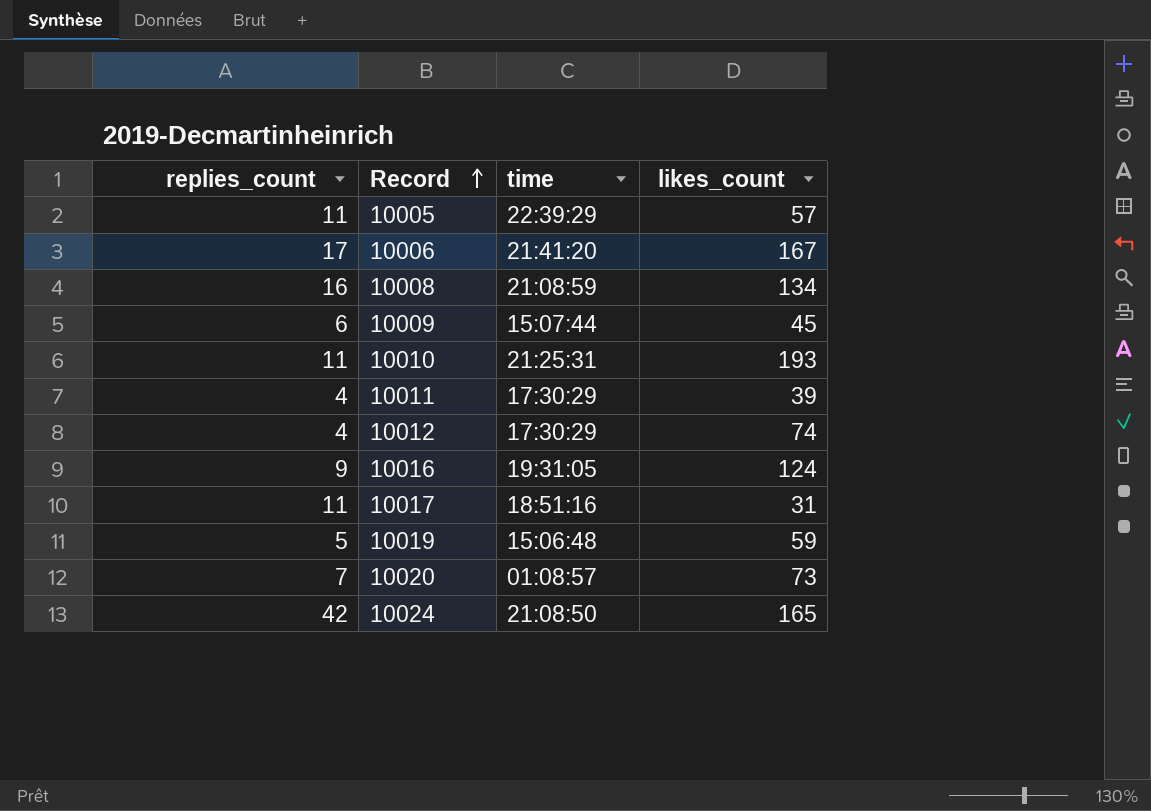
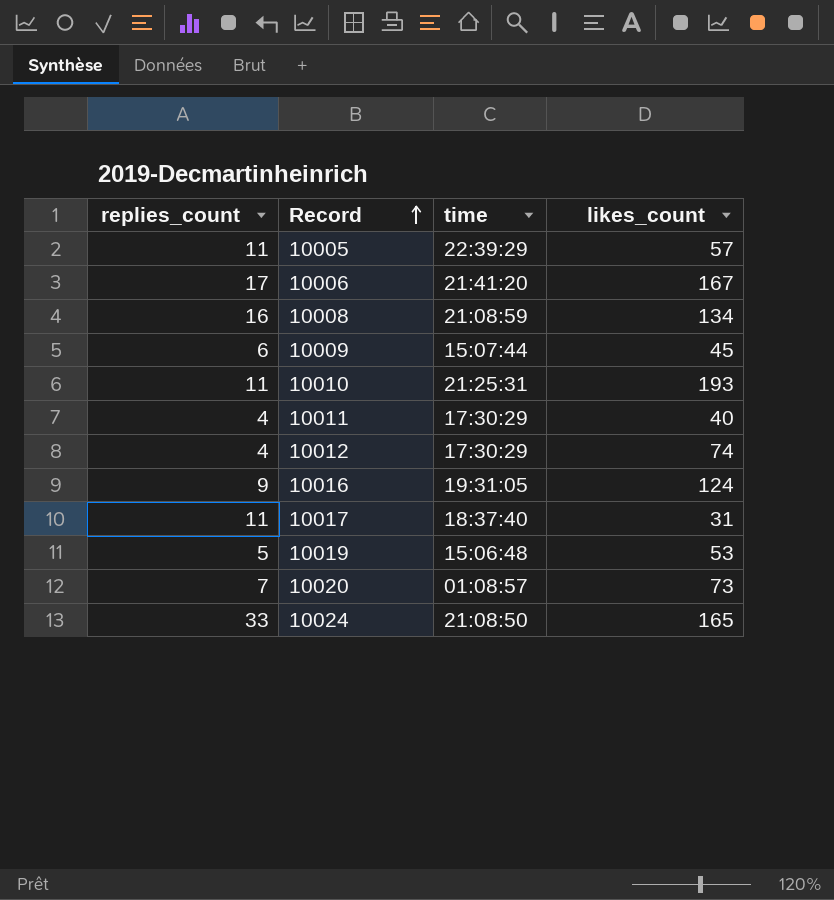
10011 | likes_count: 39 -> 40
10017 | time: 18:51:16 -> 18:37:40
10019 | likes_count: 59 -> 53
10024 | replies_count: 42 -> 33

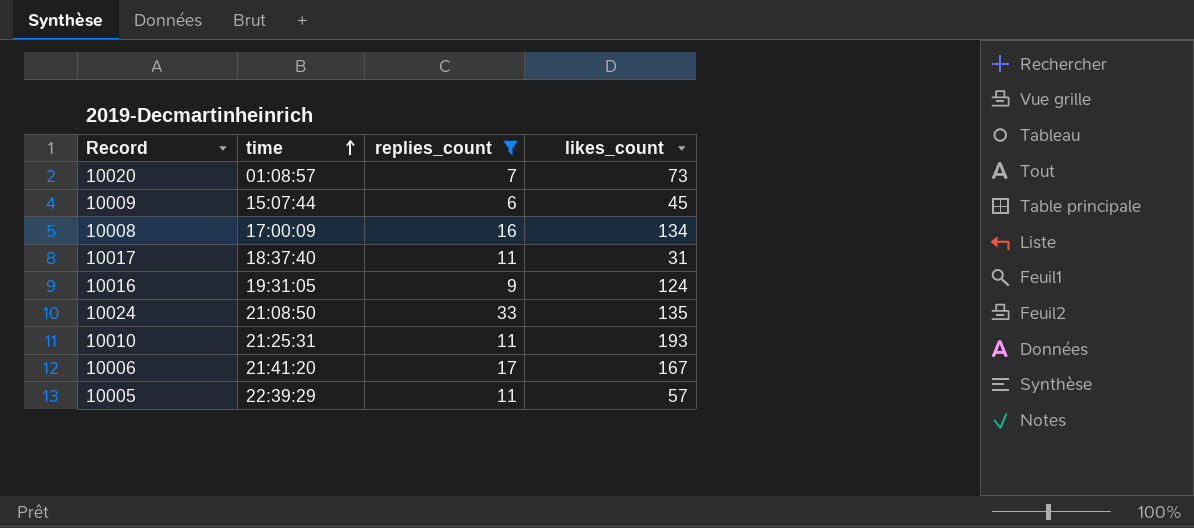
filter: none -> replies_count >= 6
row order: Record ascending -> time ascending
column replies_count | position: 1 -> 3
10008 | time: 21:08:59 -> 17:00:09
10024 | likes_count: 165 -> 135

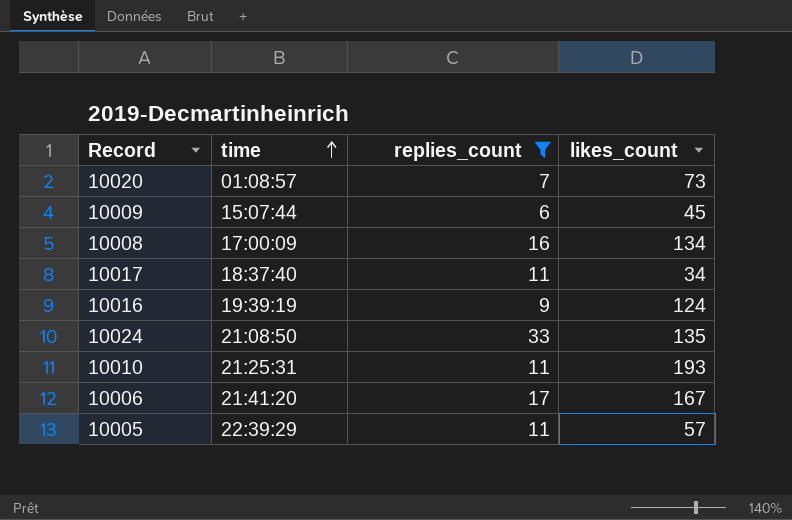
10017 | likes_count: 31 -> 34
10016 | time: 19:31:05 -> 19:39:19

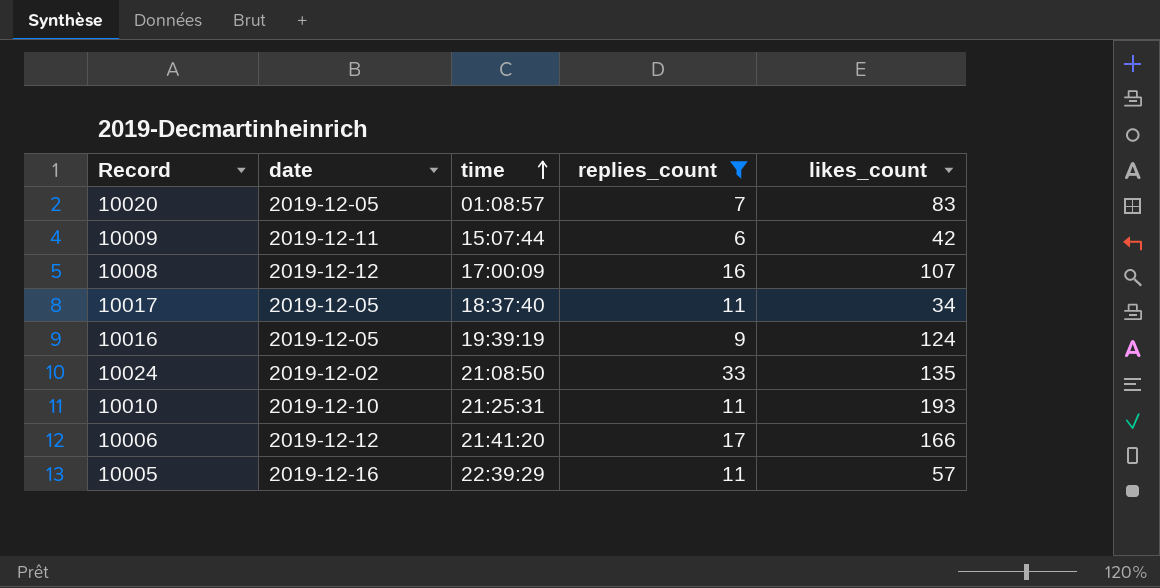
column date | position: none -> 2
10020 | likes_count: 73 -> 83
10009 | likes_count: 45 -> 42
10008 | likes_count: 134 -> 107
10006 | likes_count: 167 -> 166

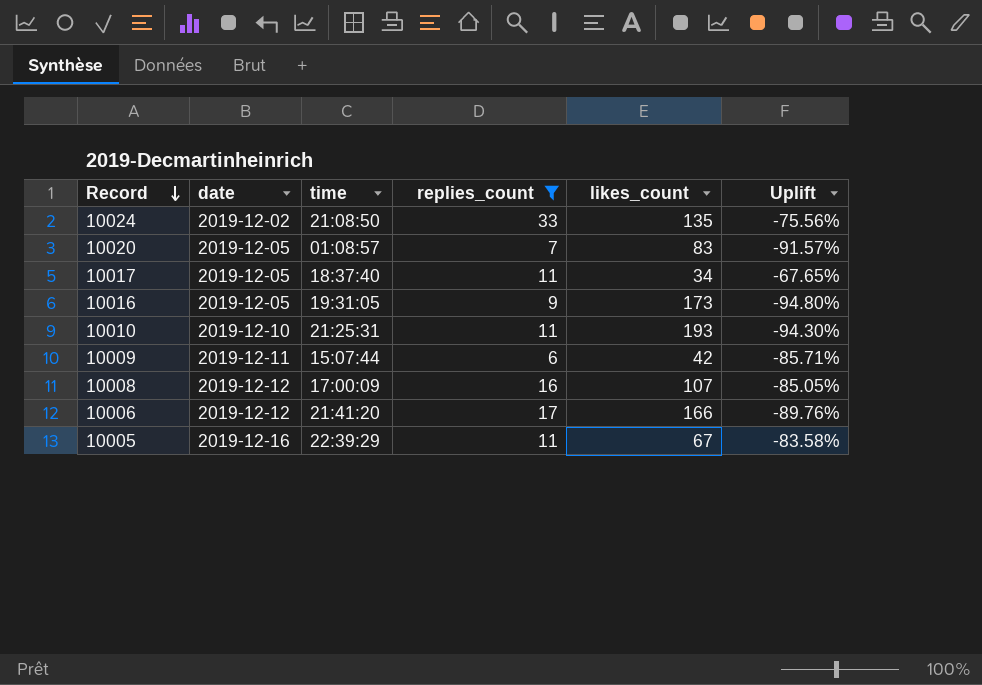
row order: time ascending -> Record descending
column Uplift | formula: none -> ([replies_count] - [likes_count]) / [likes_count]
10016 | time: 19:39:19 -> 19:31:05
10016 | likes_count: 124 -> 173
10005 | likes_count: 57 -> 67

